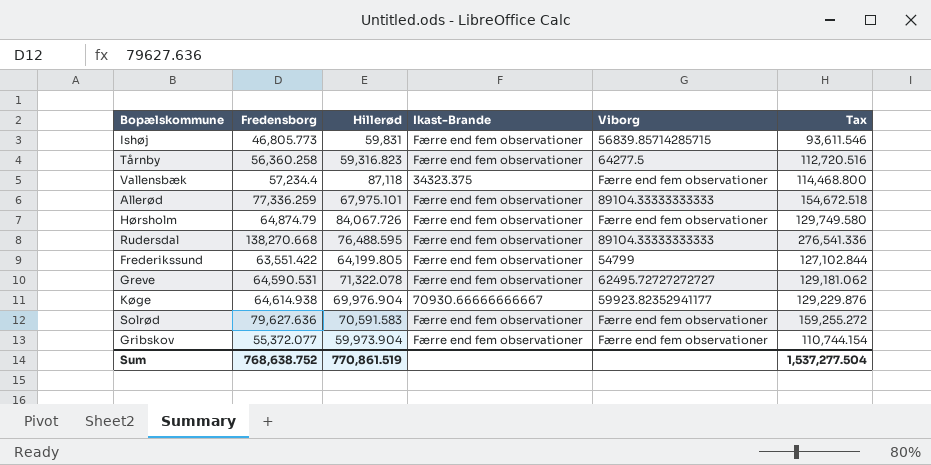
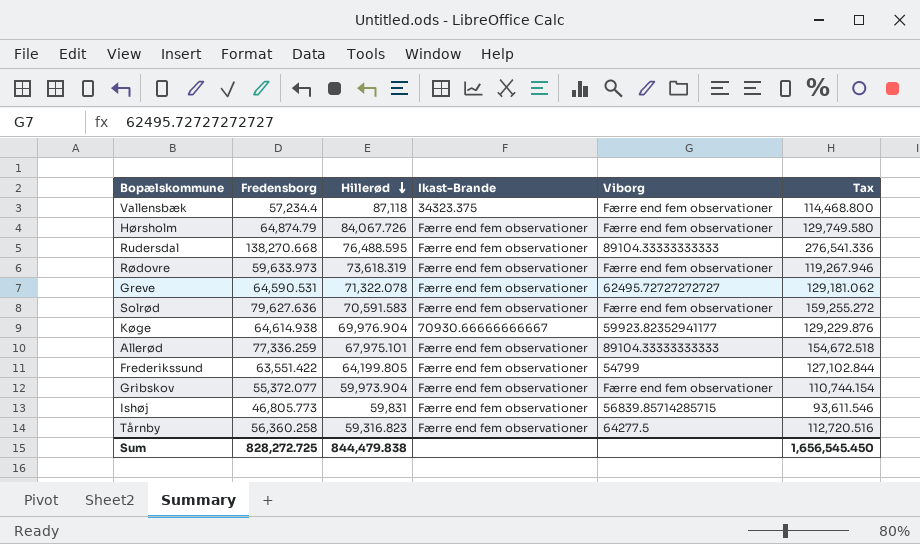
row order: none -> Hillerød descending
row Rødovre: none -> 59,633.973 | 73,618.319 | Færre end fem observationer | Færre end fem observationer | 119,267.946
Sum | Fredensborg: 768,638.752 -> 828,272.725
Sum | Hillerød: 770,861.519 -> 844,479.838
Sum | Tax: 1,537,277.504 -> 1,656,545.450

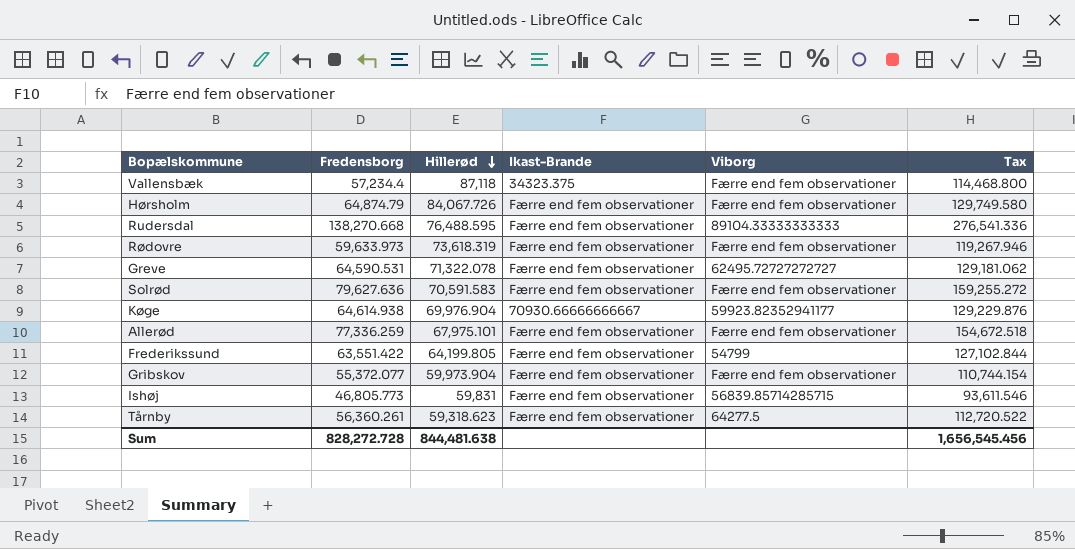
Allerød | Viborg: 89104.33333333333 -> Færre end fem observationer
Tårnby | Fredensborg: 56,360.258 -> 56,360.261
Tårnby | Hillerød: 59,316.823 -> 59,318.623
Tårnby | Tax: 112,720.516 -> 112,720.522
Sum | Fredensborg: 828,272.725 -> 828,272.728
Sum | Hillerød: 844,479.838 -> 844,481.638
Sum | Tax: 1,656,545.450 -> 1,656,545.456

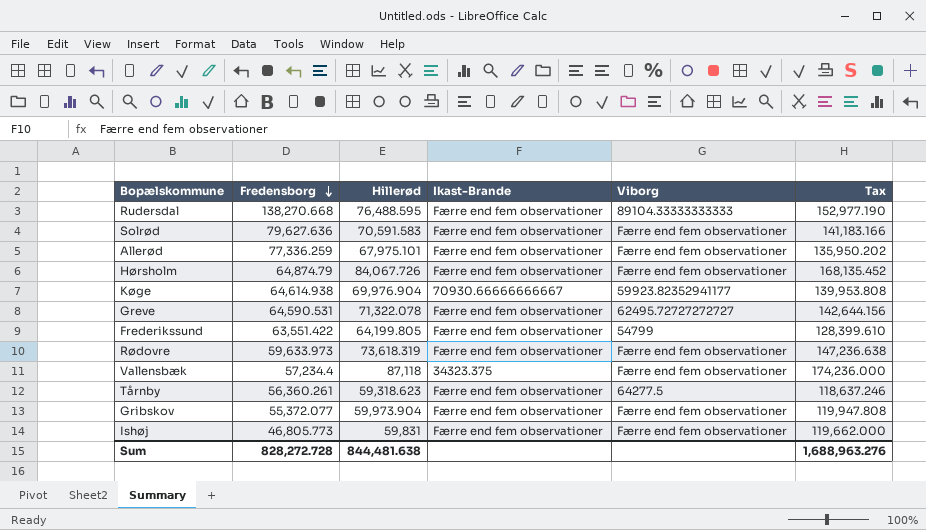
row order: Hillerød descending -> Fredensborg descending
column Tax | formula: [Fredensborg] * 2 -> [Hillerød] * 2
Ishøj | Viborg: 56839.85714285715 -> Færre end fem observationer
Sum | Tax: 1,656,545.456 -> 1,688,963.276

